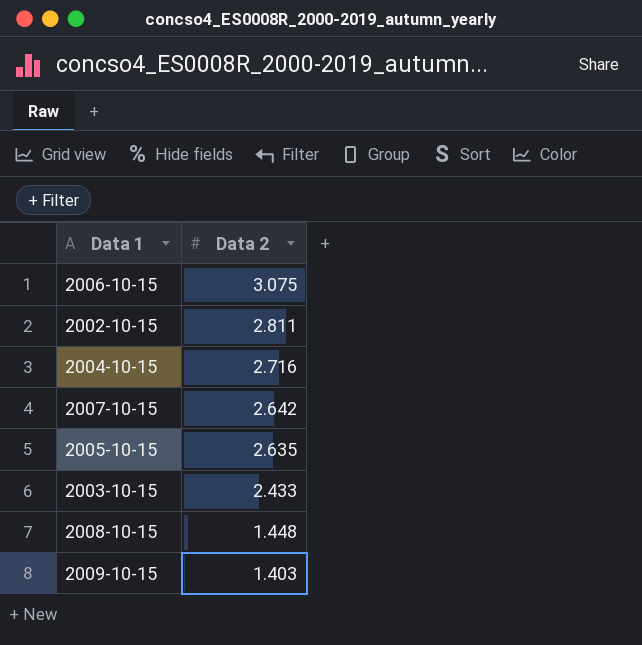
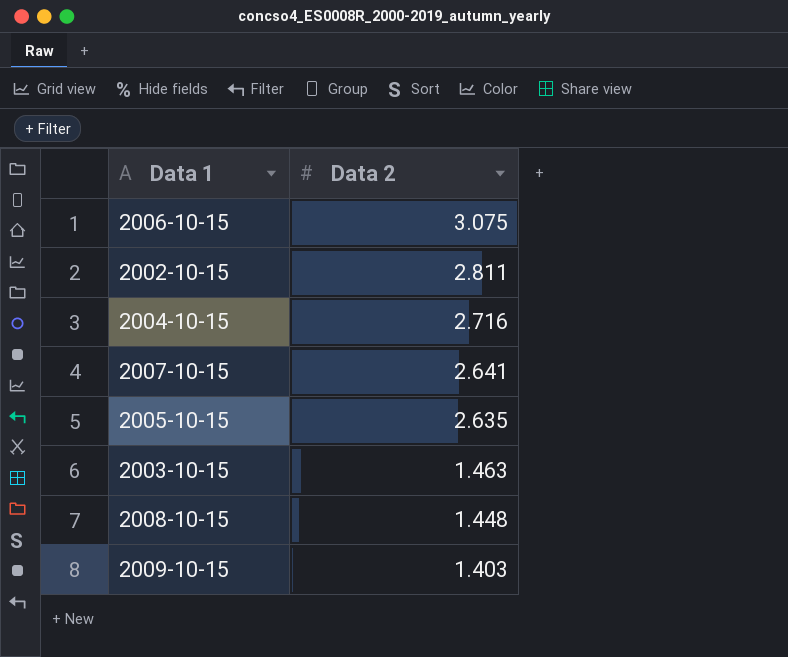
2007-10-15 | Data 2: 2.642 -> 2.641
2003-10-15 | Data 2: 2.433 -> 1.463

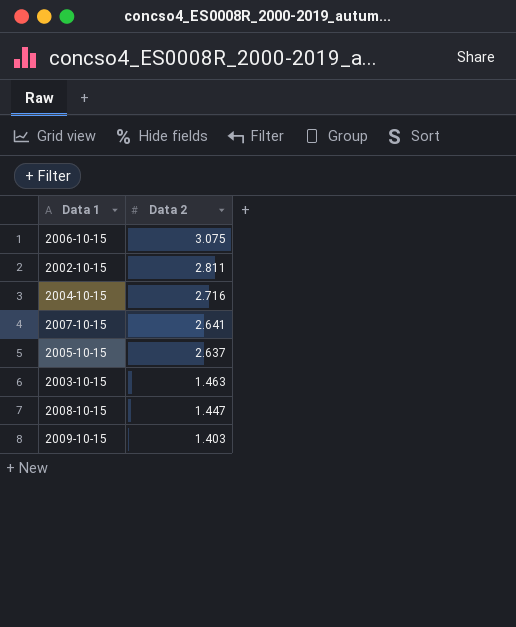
2005-10-15 | Data 2: 2.635 -> 2.637
2008-10-15 | Data 2: 1.448 -> 1.447

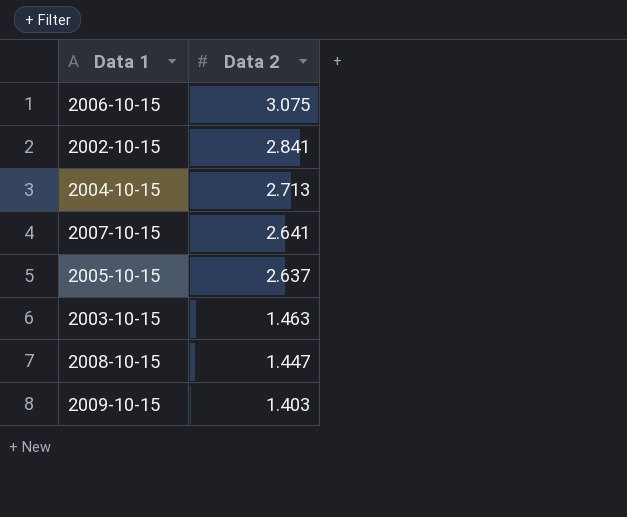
2002-10-15 | Data 2: 2.811 -> 2.841
2004-10-15 | Data 2: 2.716 -> 2.713

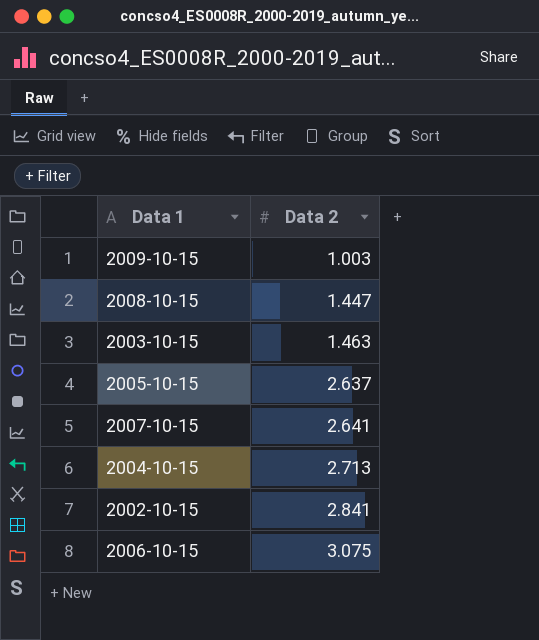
row order: Data 2 descending -> Data 2 ascending
2009-10-15 | Data 2: 1.403 -> 1.003

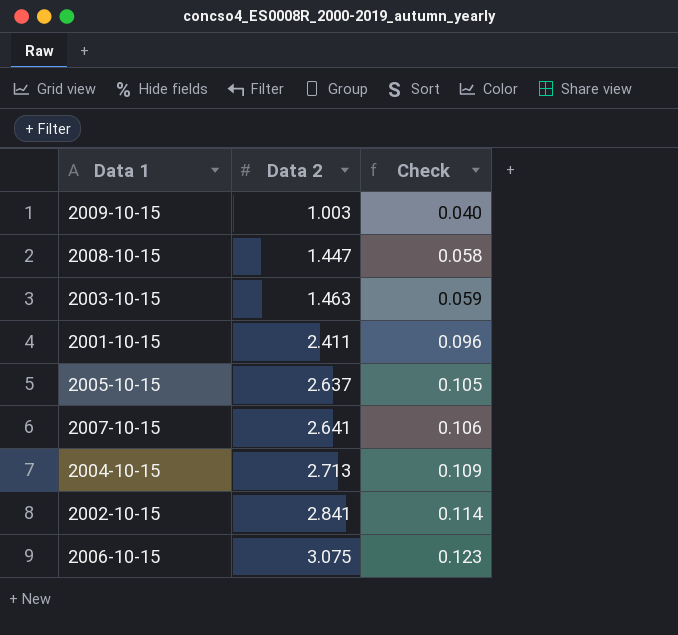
column Check | formula: none -> [Data 2] * 0.04
row 2001-10-15: none -> 2.411 | 0.096

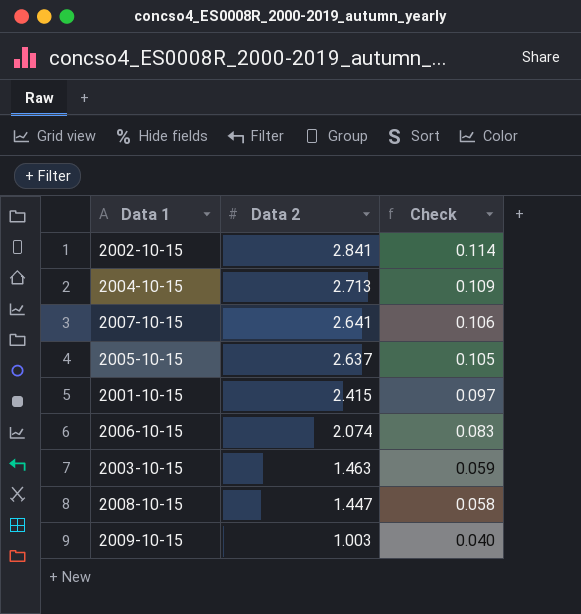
row order: Data 2 ascending -> Data 2 descending
2001-10-15 | Data 2: 2.411 -> 2.415
2001-10-15 | Check: 0.096 -> 0.097
2006-10-15 | Data 2: 3.075 -> 2.074
2006-10-15 | Check: 0.123 -> 0.083

